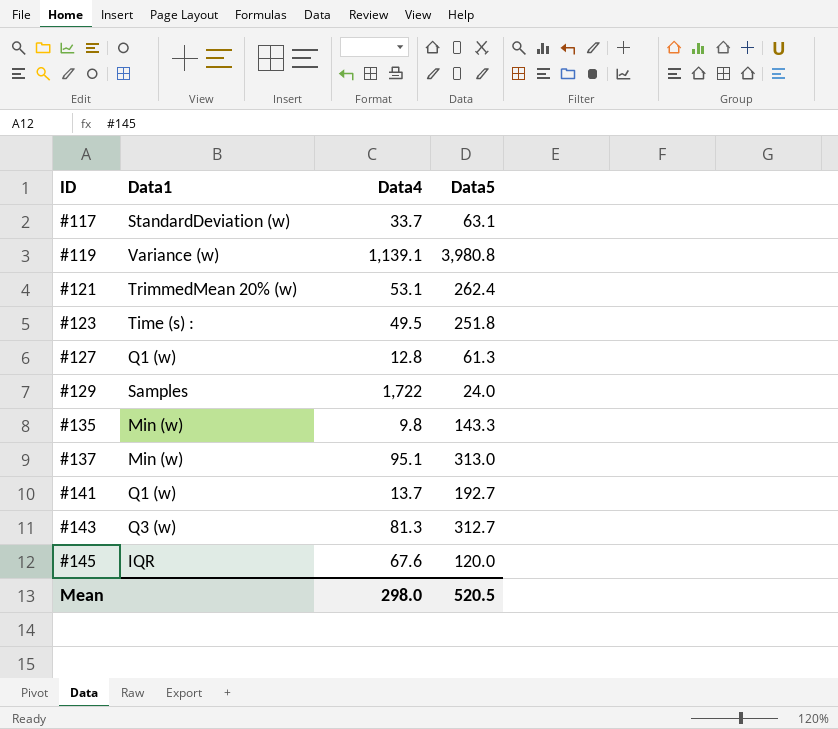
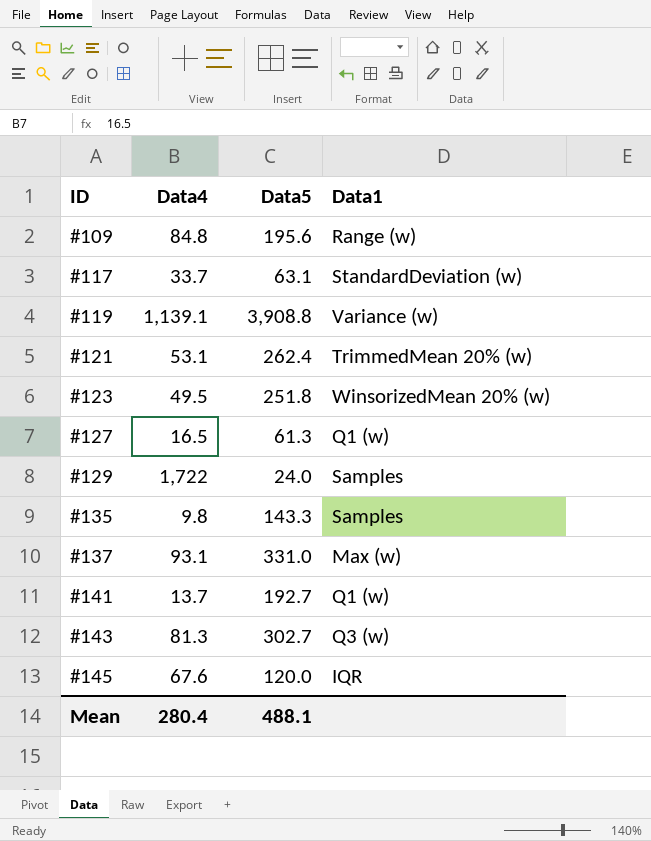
column Data1 | position: 2 -> 4
row #109: none -> 84.8 | 195.6 | Range (w)
#119 | Data5: 3,980.8 -> 3,908.8
#123 | Data1: Time (s) : -> WinsorizedMean 20% (w)
#127 | Data4: 12.8 -> 16.5
#135 | Data1: Min (w) -> Samples
#137 | Data4: 95.1 -> 93.1
#137 | Data5: 313.0 -> 331.0
#137 | Data1: Min (w) -> Max (w)
#143 | Data5: 312.7 -> 302.7
Mean | Data4: 298.0 -> 280.4
Mean | Data5: 520.5 -> 488.1

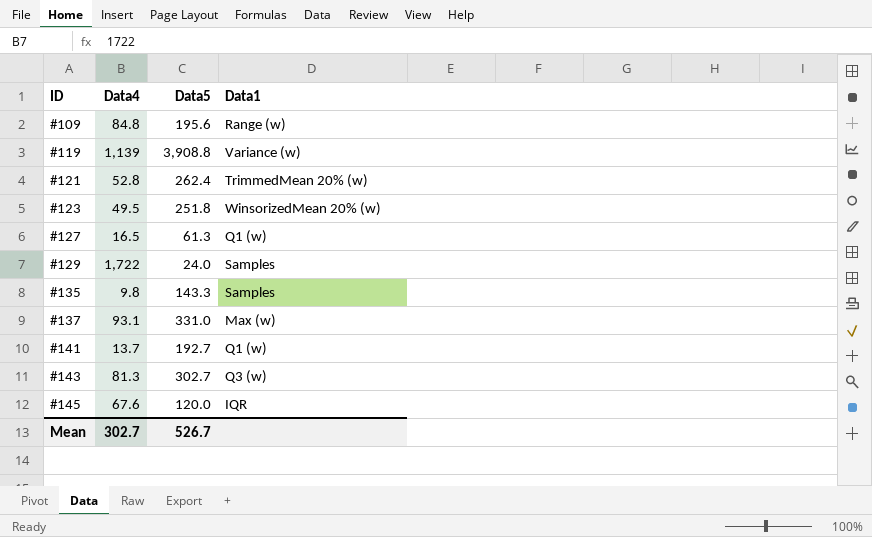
row #117: 33.7 | 63.1 | StandardDeviation (w) -> none
#119 | Data4: 1,139.1 -> 1,139
#121 | Data4: 53.1 -> 52.8
Mean | Data4: 280.4 -> 302.7
Mean | Data5: 488.1 -> 526.7

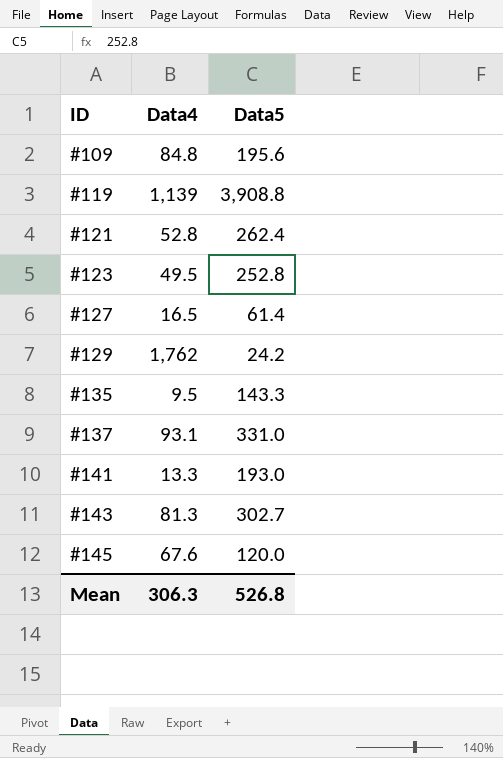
column Data1 | position: 4 -> none
#123 | Data5: 251.8 -> 252.8
#127 | Data5: 61.3 -> 61.4
#129 | Data4: 1,722 -> 1,762
#129 | Data5: 24.0 -> 24.2
#135 | Data4: 9.8 -> 9.5
#141 | Data4: 13.7 -> 13.3
#141 | Data5: 192.7 -> 193.0
Mean | Data4: 302.7 -> 306.3
Mean | Data5: 526.7 -> 526.8

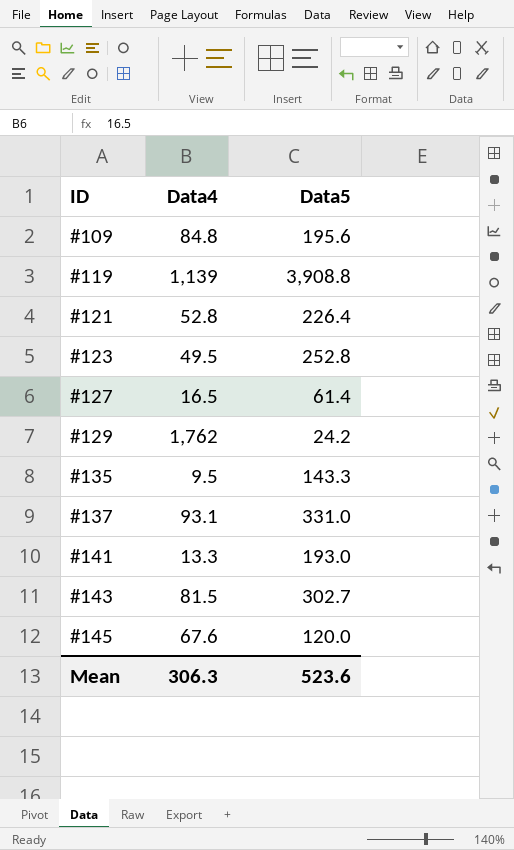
#121 | Data5: 262.4 -> 226.4
#143 | Data4: 81.3 -> 81.5
Mean | Data5: 526.8 -> 523.6

